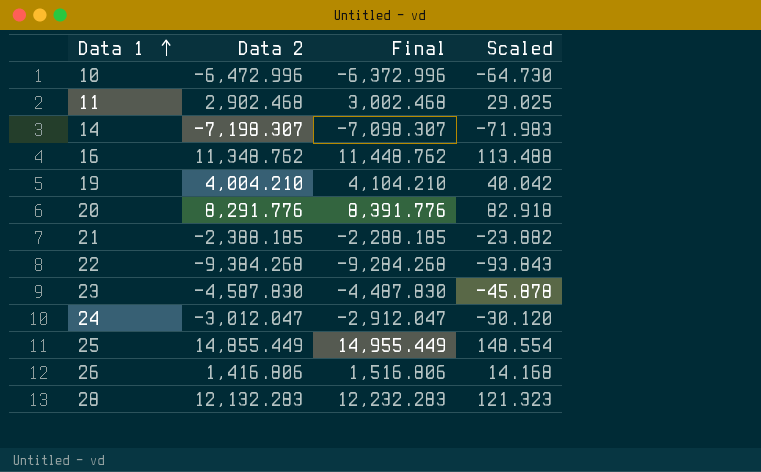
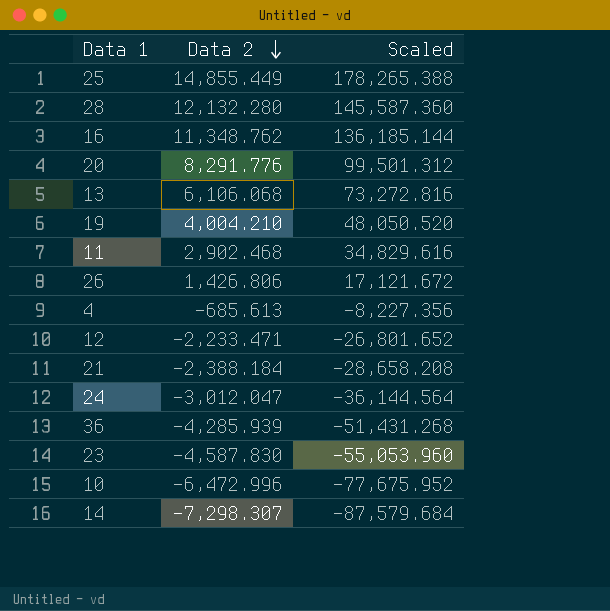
row order: Data 1 ascending -> Data 2 descending
column Final | formula: [Data 2] + 100 -> none
column Scaled | formula: [Data 2] * 0.01 -> [Data 2] * 12
row 22: -9,384.268 | -9,284.268 | -93.843 -> none
28 | Data 2: 12,132.283 -> 12,132.280
row 13: none -> 6,106.068 | 73,272.816
26 | Data 2: 1,416.806 -> 1,426.806
row 4: none -> -685.613 | -8,227.356
row 12: none -> -2,233.471 | -26,801.652
21 | Data 2: -2,388.185 -> -2,388.184
row 36: none -> -4,285.939 | -51,431.268
14 | Data 2: -7,198.307 -> -7,298.307

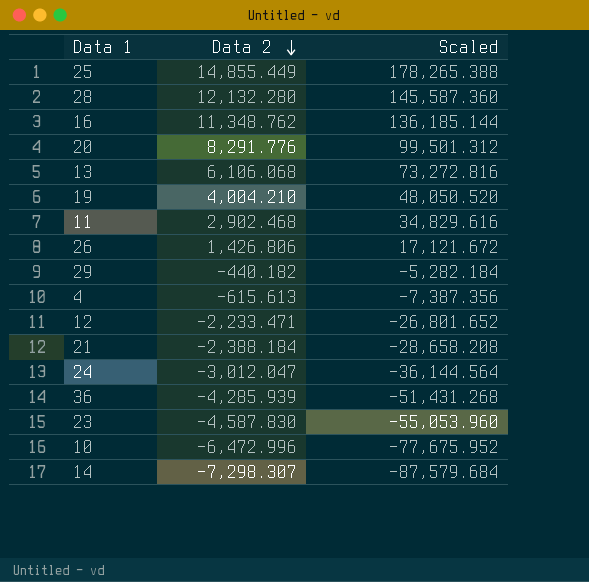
row 29: none -> -440.182 | -5,282.184
4 | Data 2: -685.613 -> -615.613
4 | Scaled: -8,227.356 -> -7,387.356

